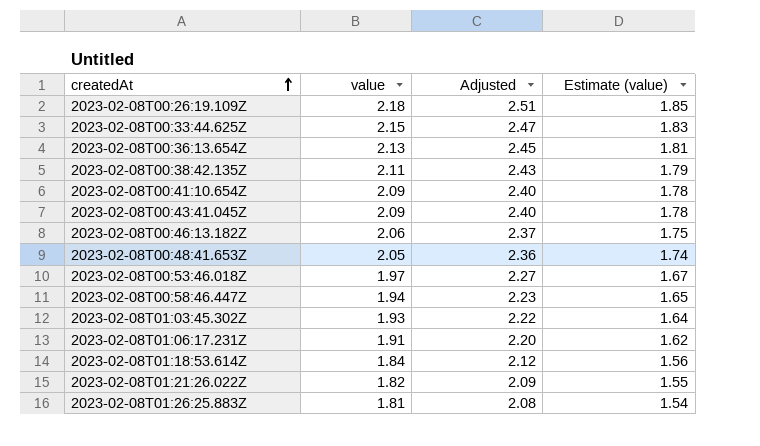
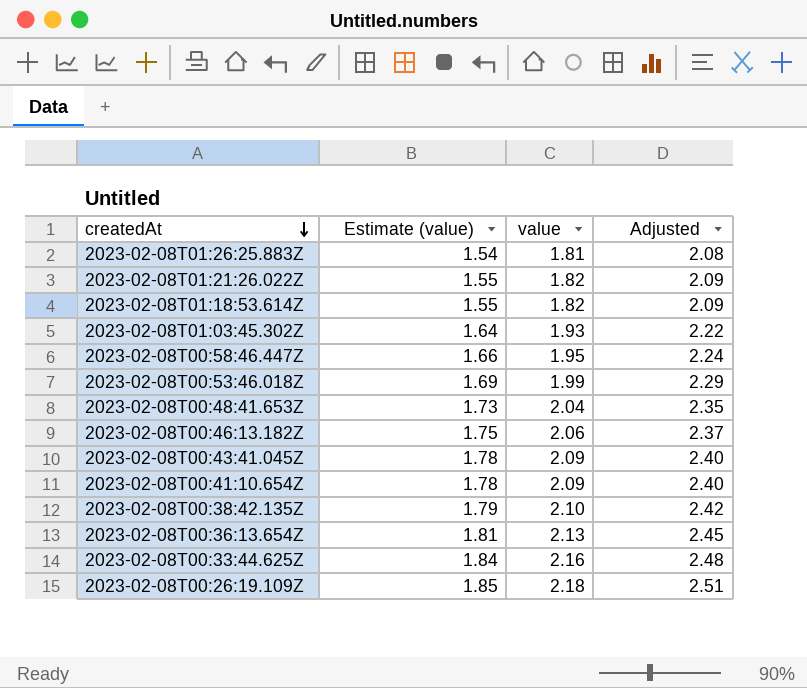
row order: createdAt ascending -> createdAt descending
column Estimate (value) | position: 4 -> 2
row 2023-02-08T01:06:17.231Z: 1.91 | 2.20 | 1.62 -> none
2023-02-08T01:18:53.614Z | Estimate (value): 1.56 -> 1.55
2023-02-08T01:18:53.614Z | value: 1.84 -> 1.82
2023-02-08T01:18:53.614Z | Adjusted: 2.12 -> 2.09
2023-02-08T00:58:46.447Z | Estimate (value): 1.65 -> 1.66
2023-02-08T00:58:46.447Z | value: 1.94 -> 1.95
2023-02-08T00:58:46.447Z | Adjusted: 2.23 -> 2.24
2023-02-08T00:53:46.018Z | Estimate (value): 1.67 -> 1.69
2023-02-08T00:53:46.018Z | value: 1.97 -> 1.99
2023-02-08T00:53:46.018Z | Adjusted: 2.27 -> 2.29
2023-02-08T00:48:41.653Z | Estimate (value): 1.74 -> 1.73
2023-02-08T00:48:41.653Z | value: 2.05 -> 2.04
2023-02-08T00:48:41.653Z | Adjusted: 2.36 -> 2.35
2023-02-08T00:38:42.135Z | value: 2.11 -> 2.10
2023-02-08T00:38:42.135Z | Adjusted: 2.43 -> 2.42
2023-02-08T00:33:44.625Z | Estimate (value): 1.83 -> 1.84
2023-02-08T00:33:44.625Z | value: 2.15 -> 2.16
2023-02-08T00:33:44.625Z | Adjusted: 2.47 -> 2.48

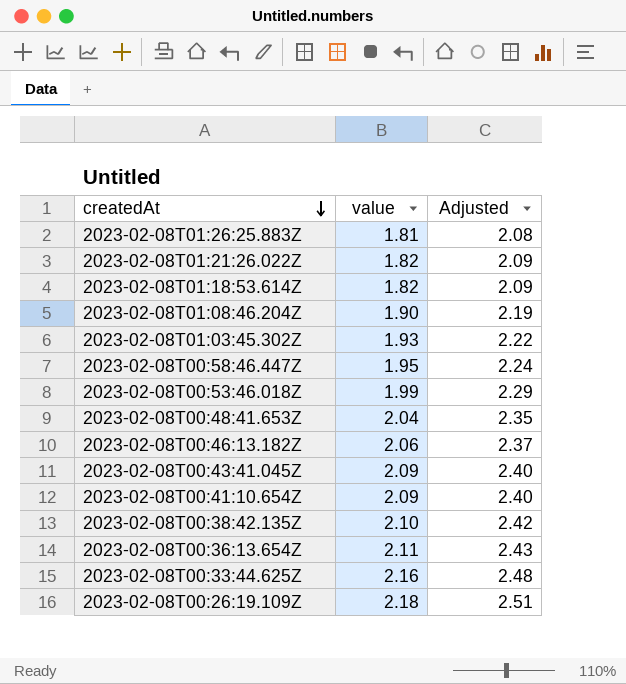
column Estimate (value) | formula: [value] * 0.85 -> none
row 2023-02-08T01:08:46.204Z: none -> 1.90 | 2.19
2023-02-08T00:36:13.654Z | value: 2.13 -> 2.11
2023-02-08T00:36:13.654Z | Adjusted: 2.45 -> 2.43

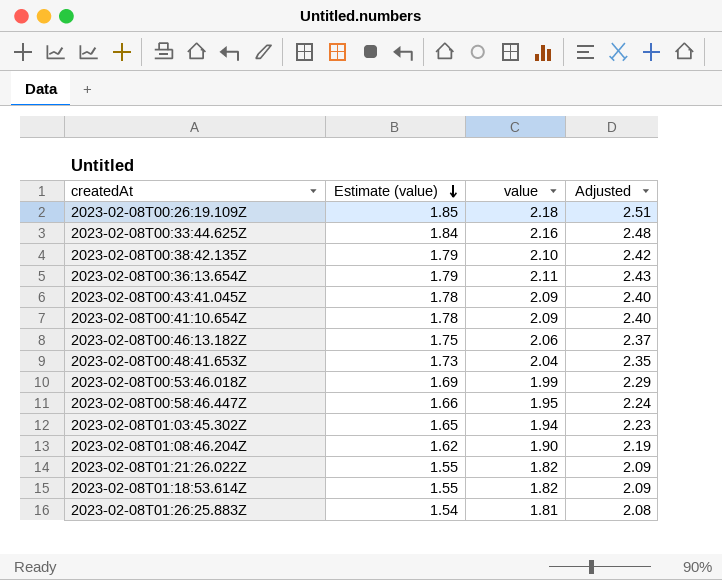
row order: createdAt descending -> Estimate (value) descending
column Estimate (value) | formula: none -> [value] * 0.85
2023-02-08T01:03:45.302Z | value: 1.93 -> 1.94
2023-02-08T01:03:45.302Z | Adjusted: 2.22 -> 2.23

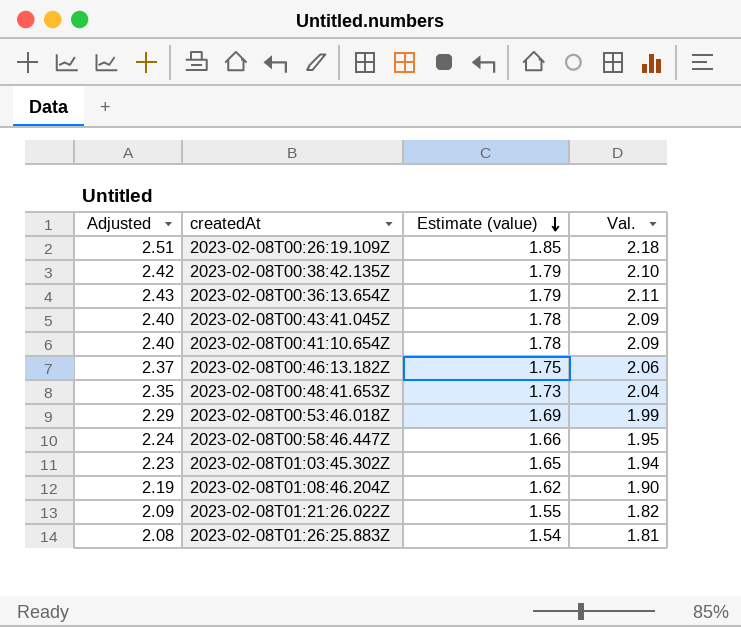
column Adjusted | position: 4 -> 1
column name: value -> Val.
row 2023-02-08T00:33:44.625Z: 1.84 | 2.16 | 2.48 -> none
row 2023-02-08T01:18:53.614Z: 1.55 | 1.82 | 2.09 -> none

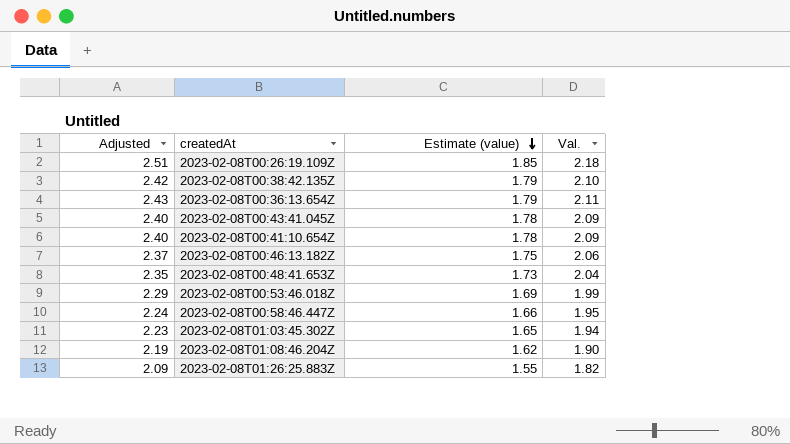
row 2023-02-08T01:21:26.022Z: 2.09 | 1.55 | 1.82 -> none
2023-02-08T01:26:25.883Z | Adjusted: 2.08 -> 2.09
2023-02-08T01:26:25.883Z | Estimate (value): 1.54 -> 1.55
2023-02-08T01:26:25.883Z | Val.: 1.81 -> 1.82

